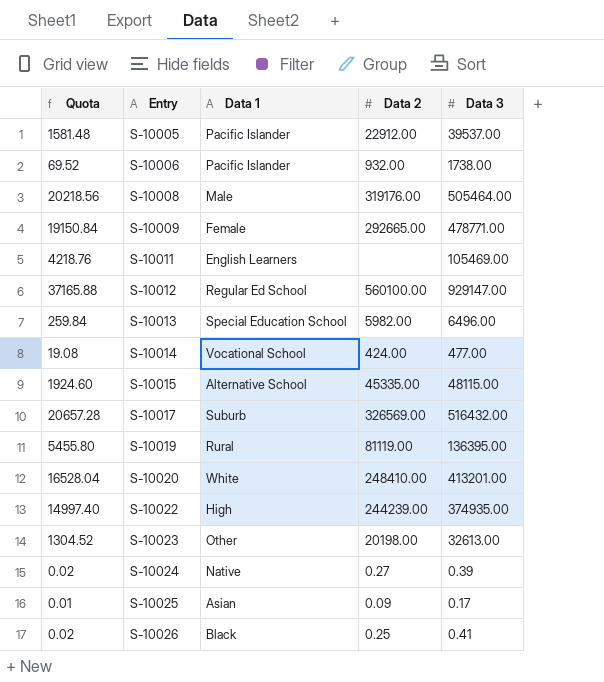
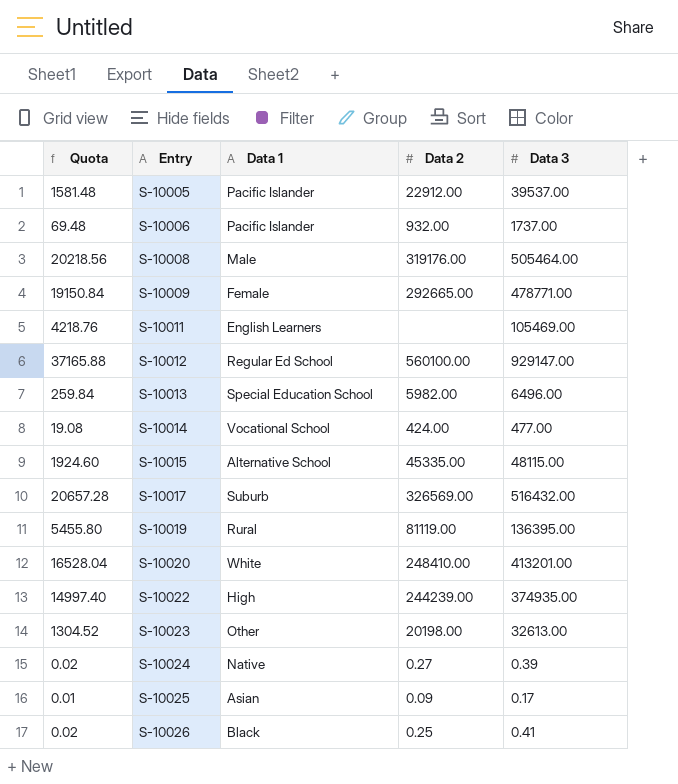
S-10006 | Quota: 69.52 -> 69.48
S-10006 | Data 3: 1738.00 -> 1737.00

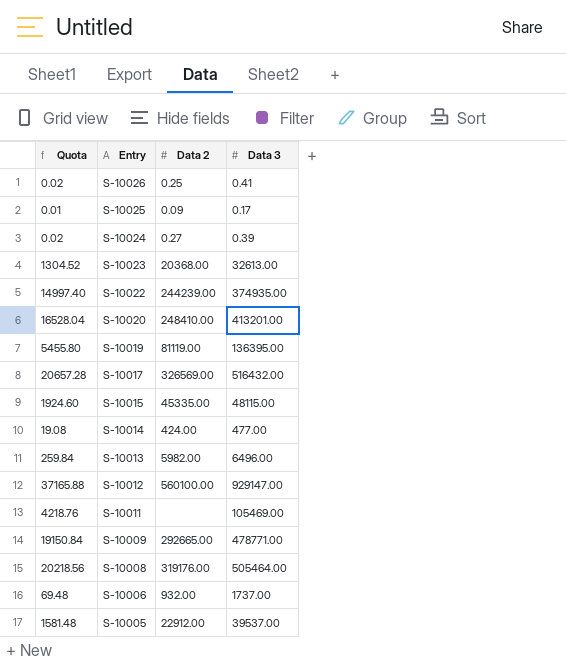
row order: Entry ascending -> Entry descending
column Data 1 | position: 3 -> none
S-10023 | Data 2: 20198.00 -> 20368.00

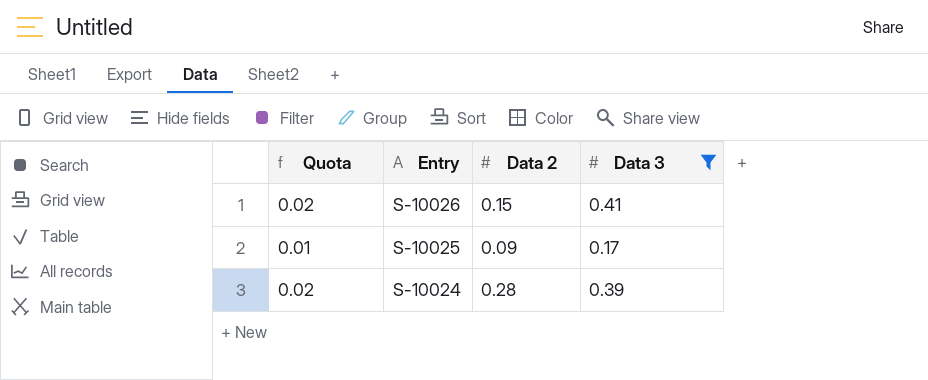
filter: none -> Data 3 <= 0.41
S-10026 | Data 2: 0.25 -> 0.15
S-10024 | Data 2: 0.27 -> 0.28

